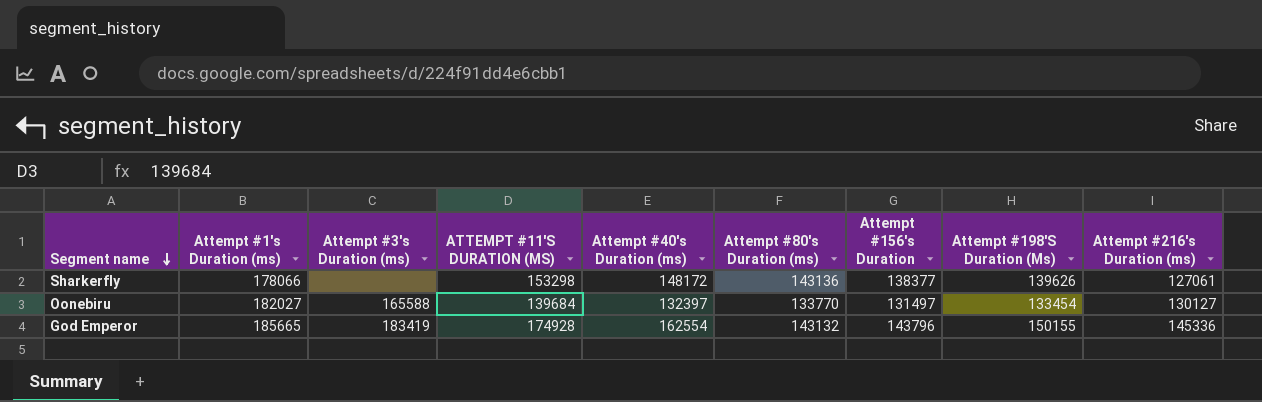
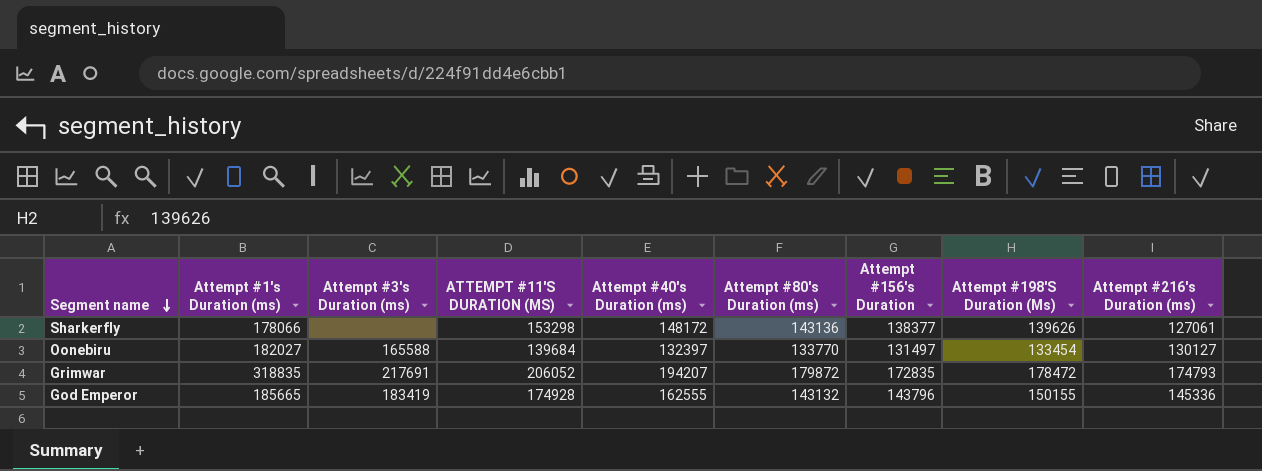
row Grimwar: none -> 318835 | 217691 | 206052 | 194207 | 179872 | 172835 | 178472 | 174793
God Emperor | Attempt #40's Duration (ms): 162554 -> 162555

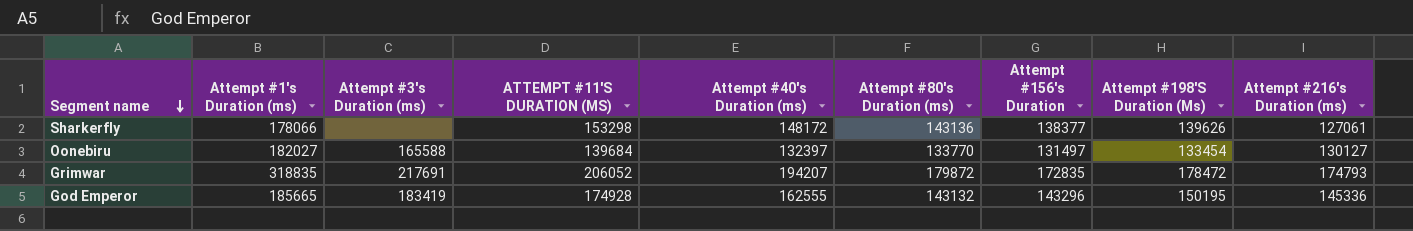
God Emperor | Attempt #156's Duration: 143796 -> 143296
God Emperor | Attempt #198'S Duration (Ms): 150155 -> 150195

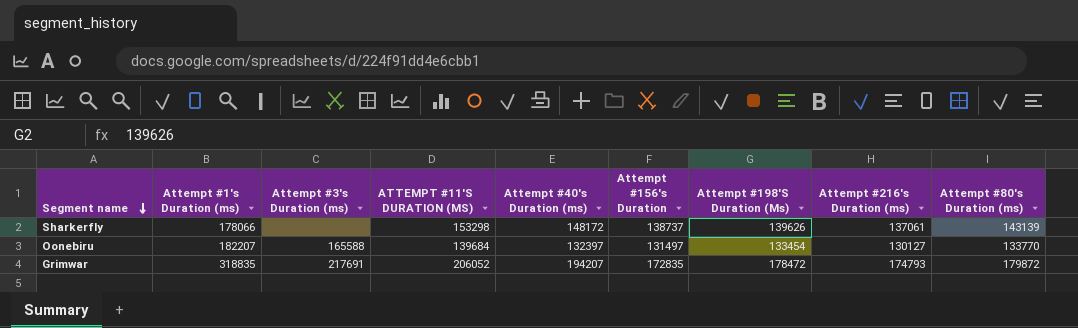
column Attempt #80's Duration (ms) | position: 6 -> 9
row God Emperor: 185665 | 183419 | 174928 | 162555 | 143132 | 143296 | 150195 | 145336 -> none
Sharkerfly | Attempt #156's Duration: 138377 -> 138737
Sharkerfly | Attempt #216's Duration (ms): 127061 -> 137061
Sharkerfly | Attempt #80's Duration (ms): 143136 -> 143139
Oonebiru | Attempt #1's Duration (ms): 182027 -> 182207

